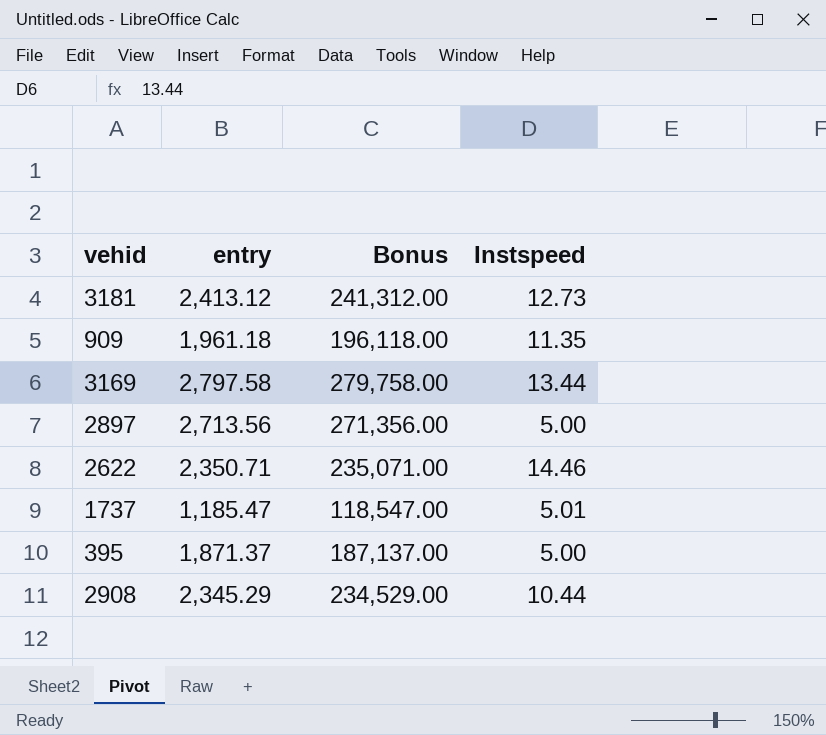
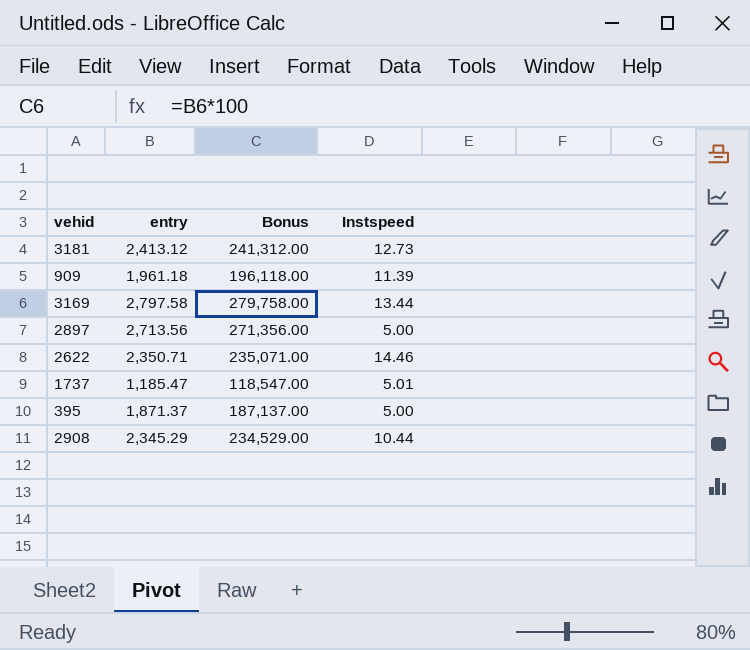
909 | Instspeed: 11.35 -> 11.39

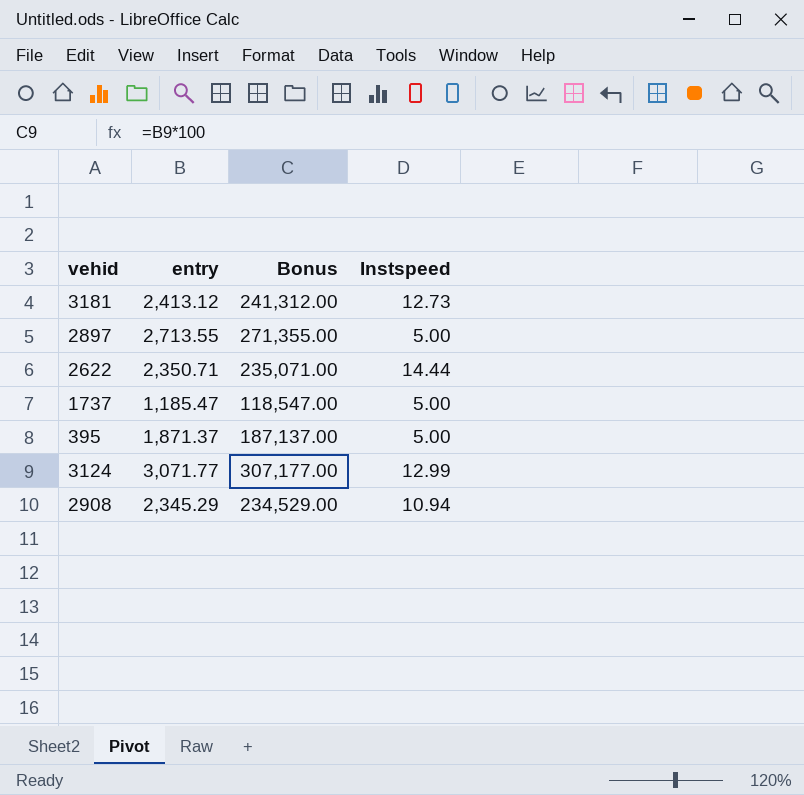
row 909: 1,961.18 | 196,118.00 | 11.39 -> none
row 3169: 2,797.58 | 279,758.00 | 13.44 -> none
2897 | entry: 2,713.56 -> 2,713.55
2897 | Bonus: 271,356.00 -> 271,355.00
2622 | Instspeed: 14.46 -> 14.44
1737 | Instspeed: 5.01 -> 5.00
row 3124: none -> 3,071.77 | 307,177.00 | 12.99
2908 | Instspeed: 10.44 -> 10.94

